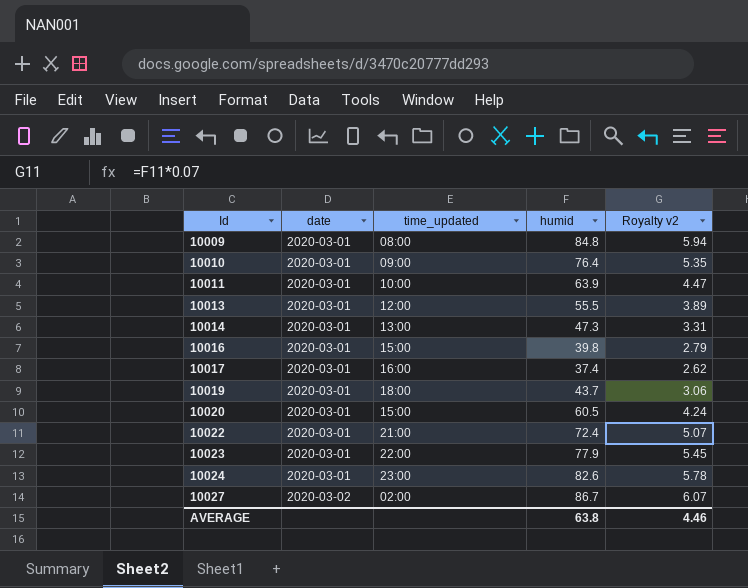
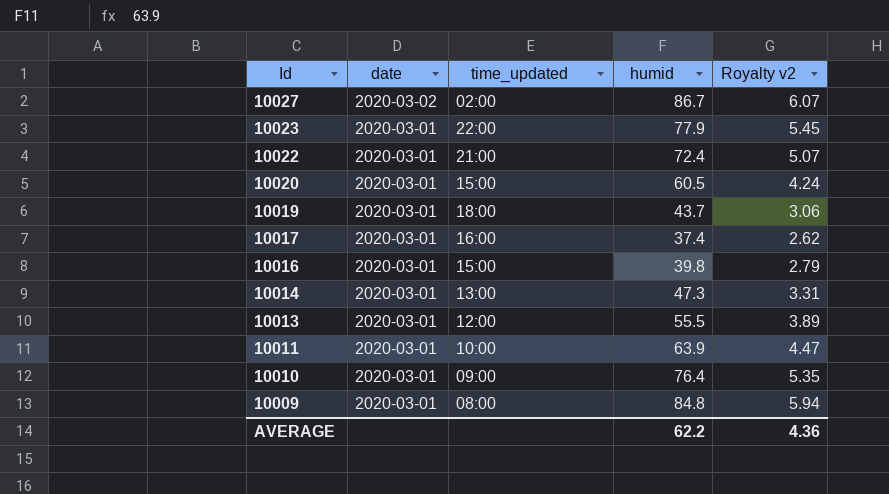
row order: Id ascending -> Id descending
row 10024: 2020-03-01 | 23:00 | 82.6 | 5.78 -> none
AVERAGE | humid: 63.8 -> 62.2
AVERAGE | Royalty v2: 4.46 -> 4.36

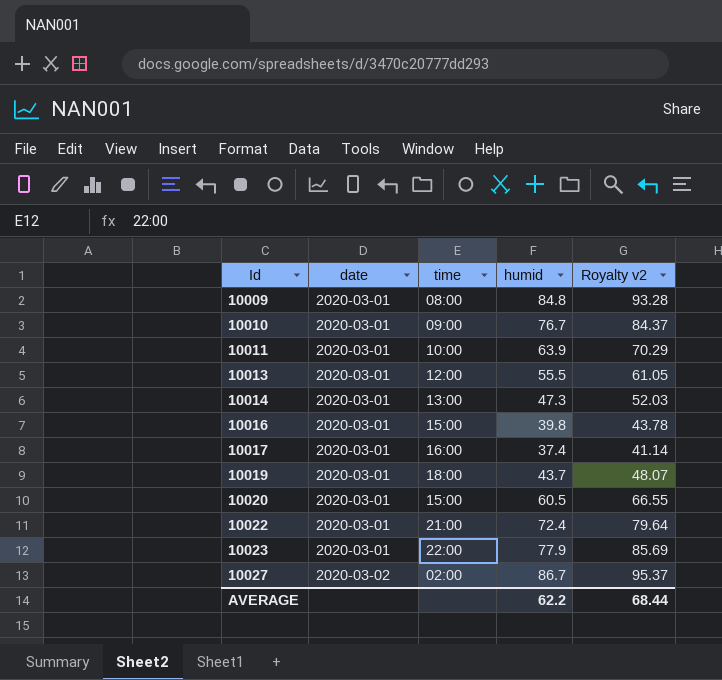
row order: Id descending -> Id ascending
column name: time_updated -> time
column Royalty v2 | formula: [humid] * 0.07 -> [humid] * 1.1
10010 | humid: 76.4 -> 76.7
AVERAGE | Royalty v2: 4.36 -> 68.44

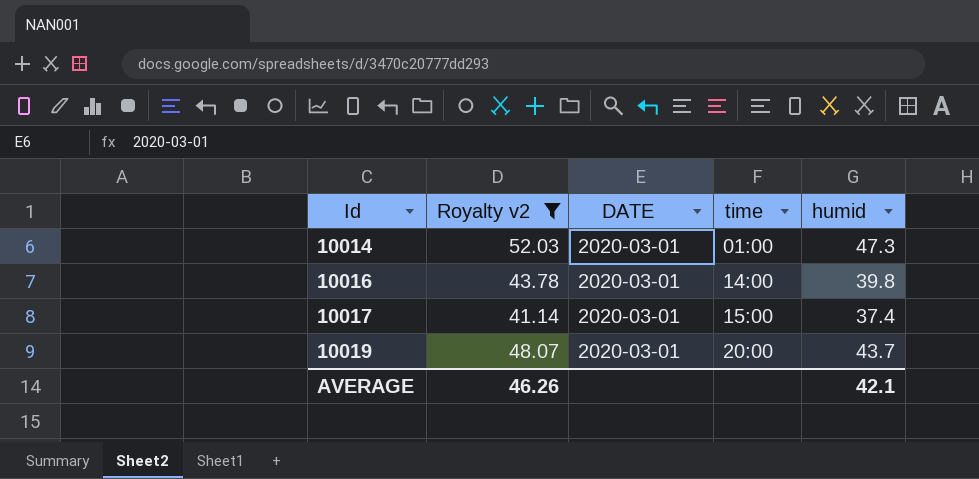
filter: none -> Royalty v2 <= 52.03
column Royalty v2 | position: 5 -> 2
column name: date -> DATE
10014 | time: 13:00 -> 01:00
10016 | time: 15:00 -> 14:00
10017 | time: 16:00 -> 15:00
10019 | time: 18:00 -> 20:00
AVERAGE | Royalty v2: 68.44 -> 46.26
AVERAGE | humid: 62.2 -> 42.1

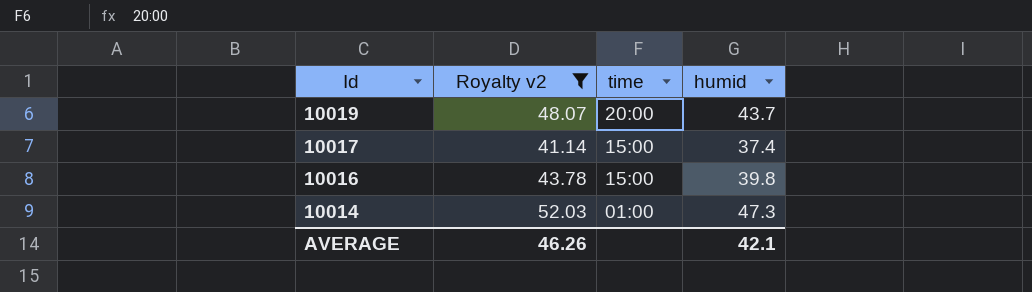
row order: Id ascending -> Id descending
column DATE | position: 3 -> none
10016 | time: 14:00 -> 15:00

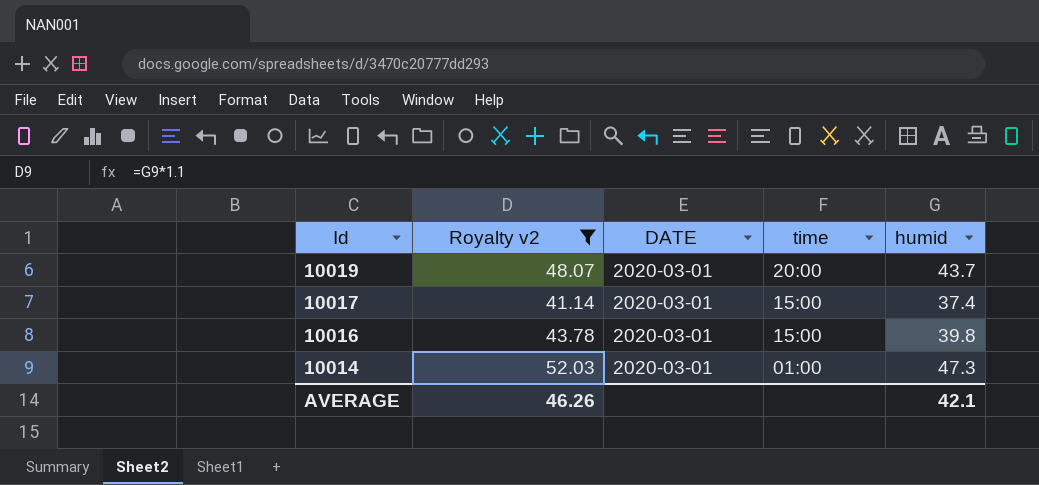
column DATE | position: none -> 3

